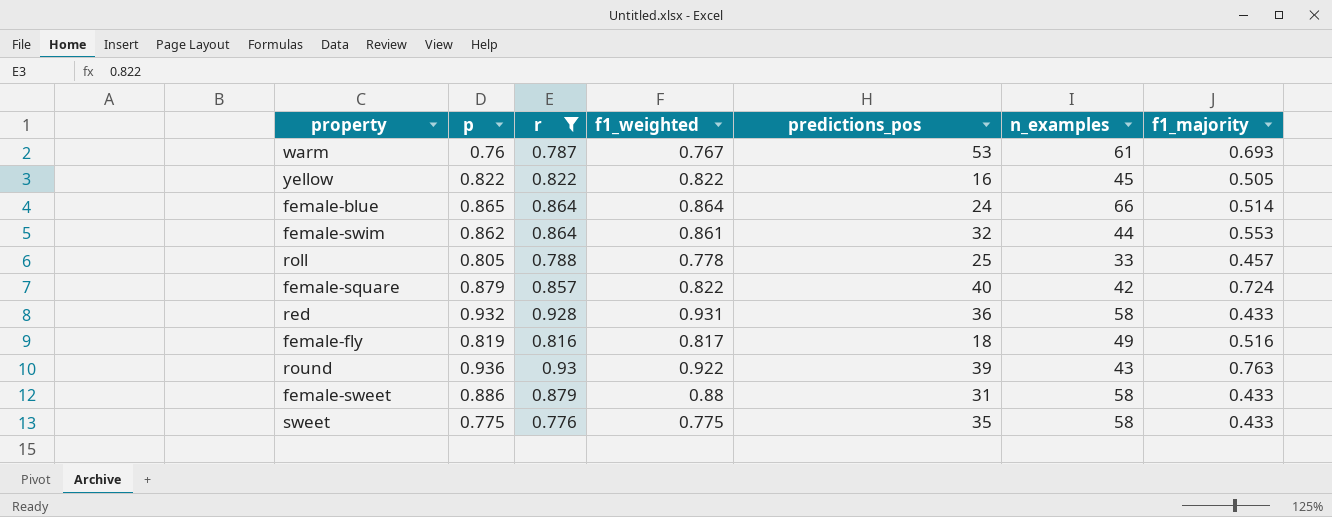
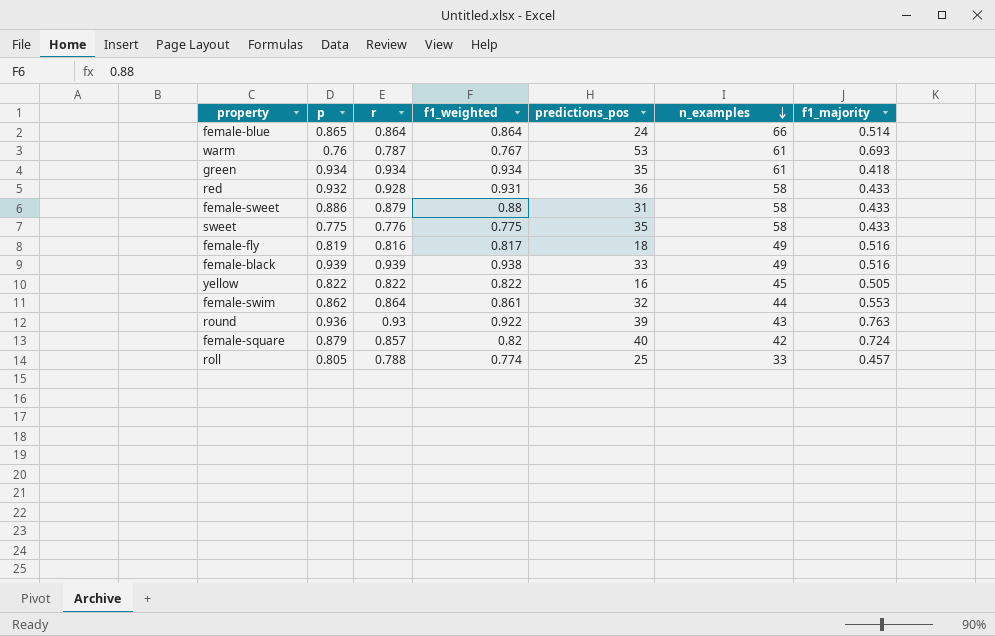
filter: r <= 0.93 -> none
row order: none -> n_examples descending
female-square | f1_weighted: 0.822 -> 0.82
roll | f1_weighted: 0.778 -> 0.774

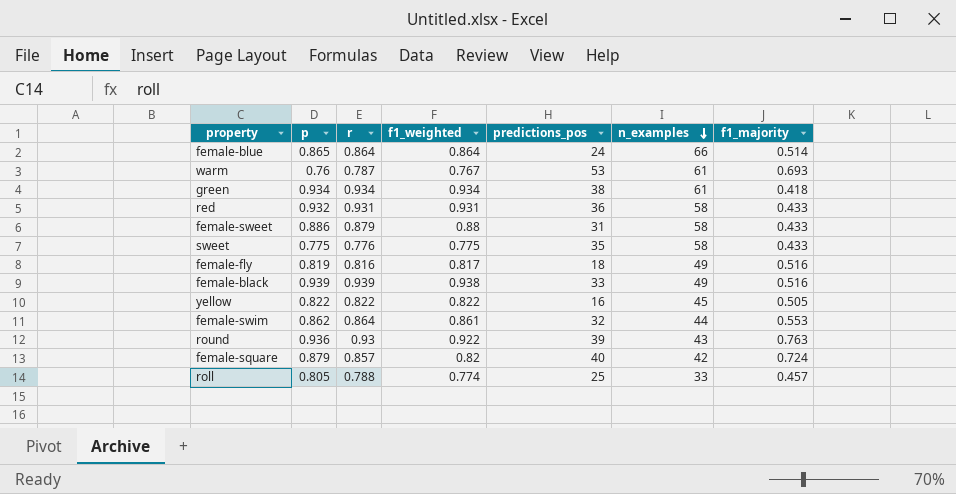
green | predictions_pos: 35 -> 38
red | r: 0.928 -> 0.931

